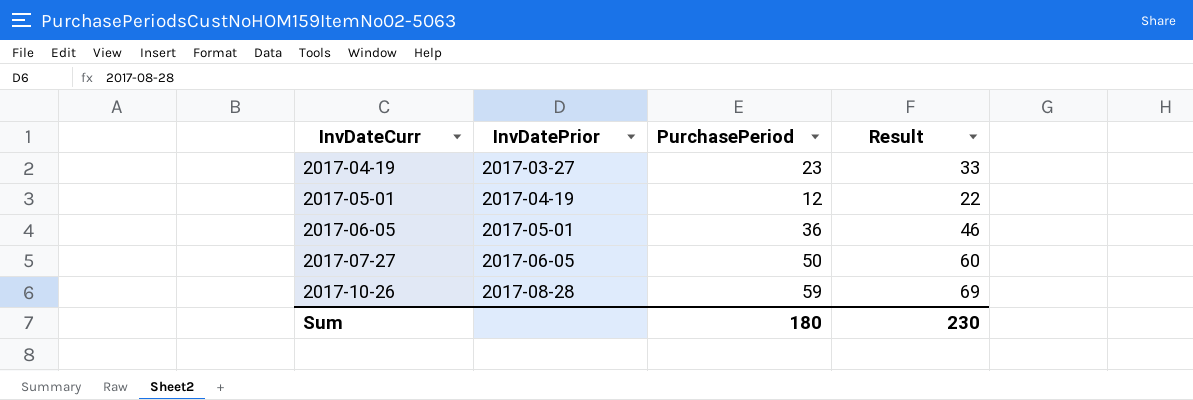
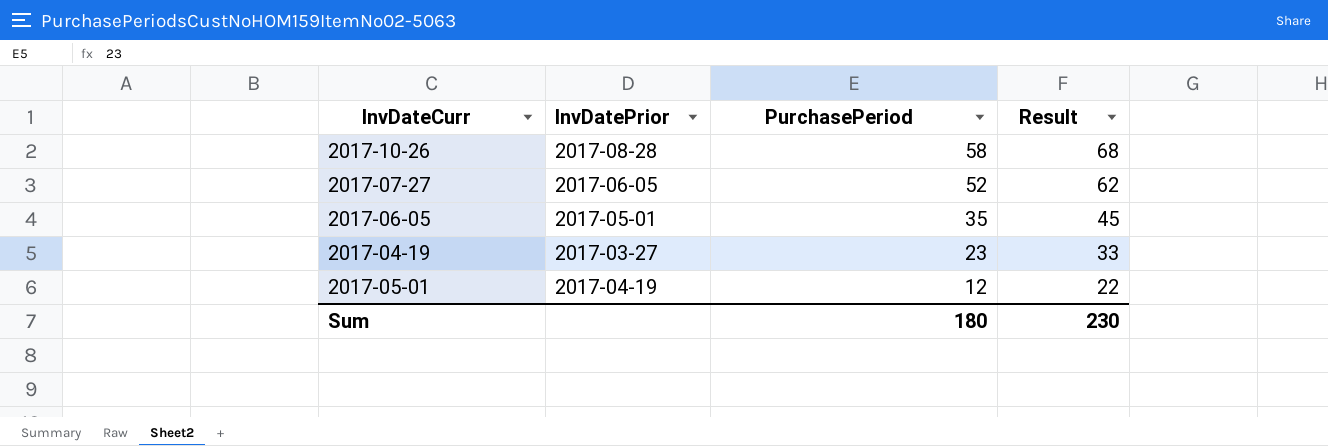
row order: InvDateCurr ascending -> PurchasePeriod descending
2017-10-26 | PurchasePeriod: 59 -> 58
2017-10-26 | Result: 69 -> 68
2017-07-27 | PurchasePeriod: 50 -> 52
2017-07-27 | Result: 60 -> 62
2017-06-05 | PurchasePeriod: 36 -> 35
2017-06-05 | Result: 46 -> 45

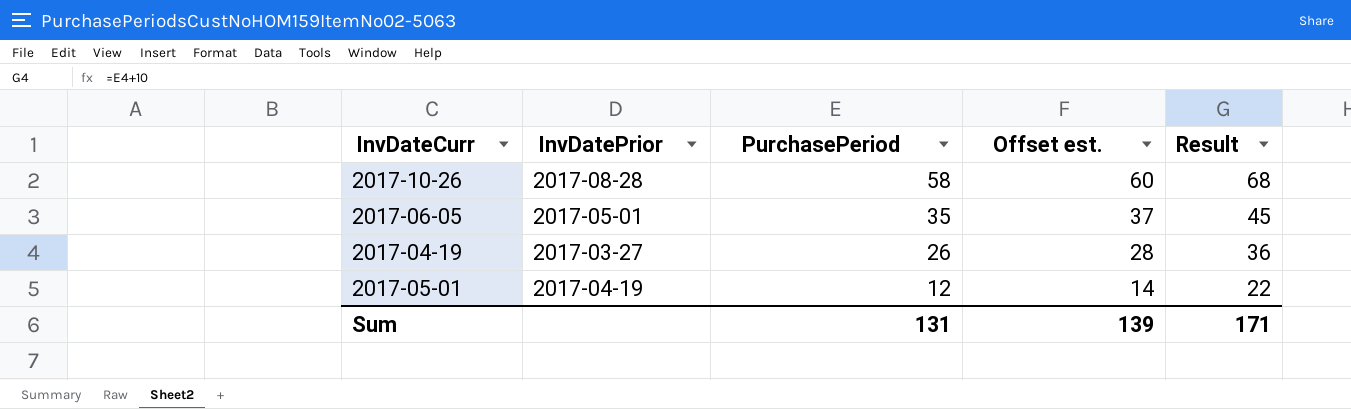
column Offset est. | formula: none -> [PurchasePeriod] + 2
row 2017-07-27: 2017-06-05 | 52 | 62 -> none
2017-04-19 | PurchasePeriod: 23 -> 26
2017-04-19 | Result: 33 -> 36
Sum | PurchasePeriod: 180 -> 131
Sum | Result: 230 -> 171

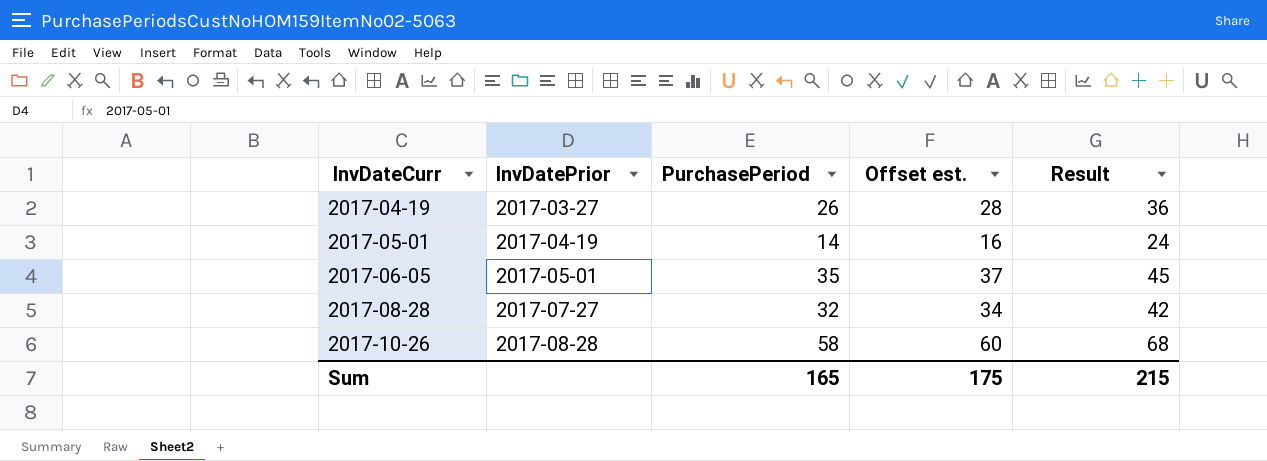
row order: PurchasePeriod descending -> InvDateCurr ascending
2017-05-01 | PurchasePeriod: 12 -> 14
2017-05-01 | Offset est.: 14 -> 16
2017-05-01 | Result: 22 -> 24
row 2017-08-28: none -> 2017-07-27 | 32 | 34 | 42
Sum | PurchasePeriod: 131 -> 165
Sum | Offset est.: 139 -> 175
Sum | Result: 171 -> 215

